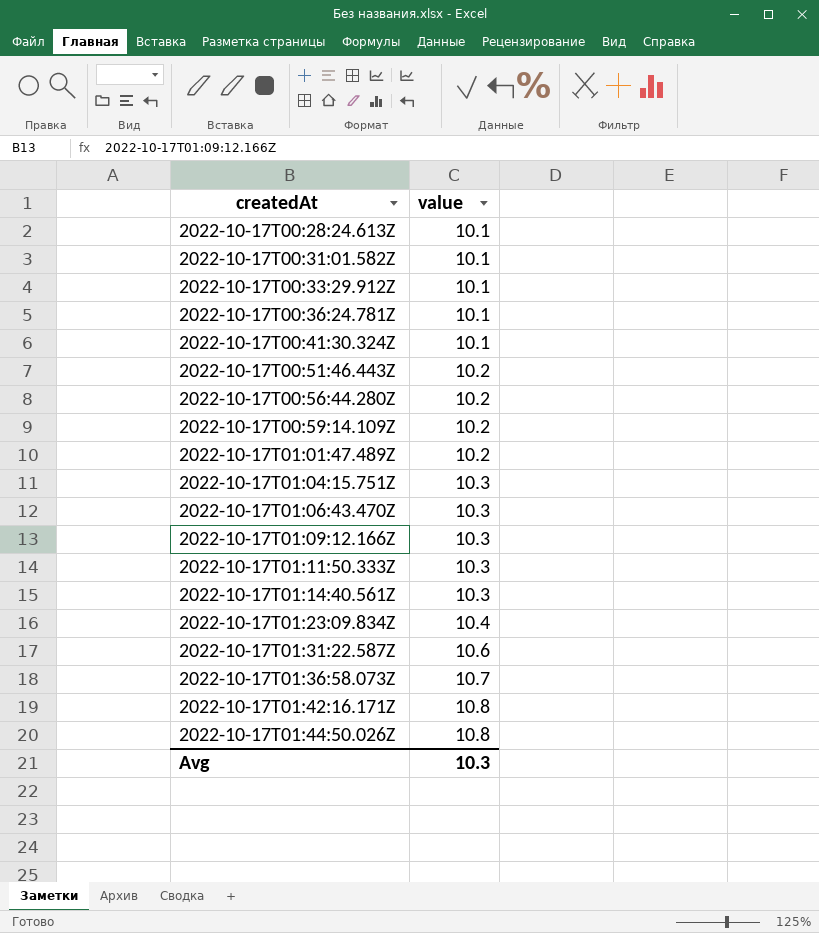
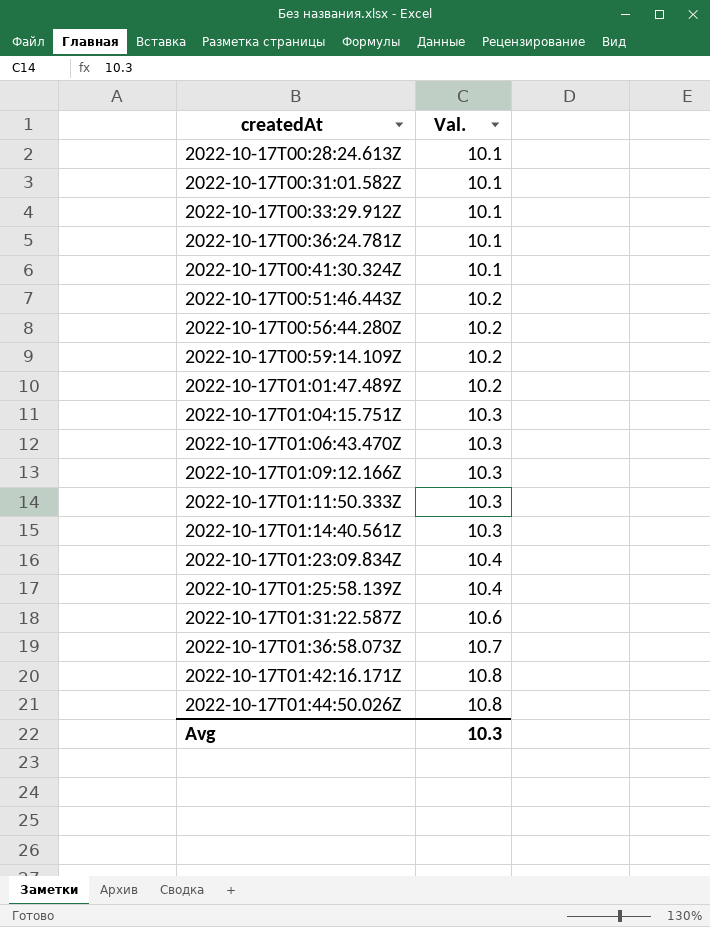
column name: value -> Val.
row 2022-10-17T01:25:58.139Z: none -> 10.4

